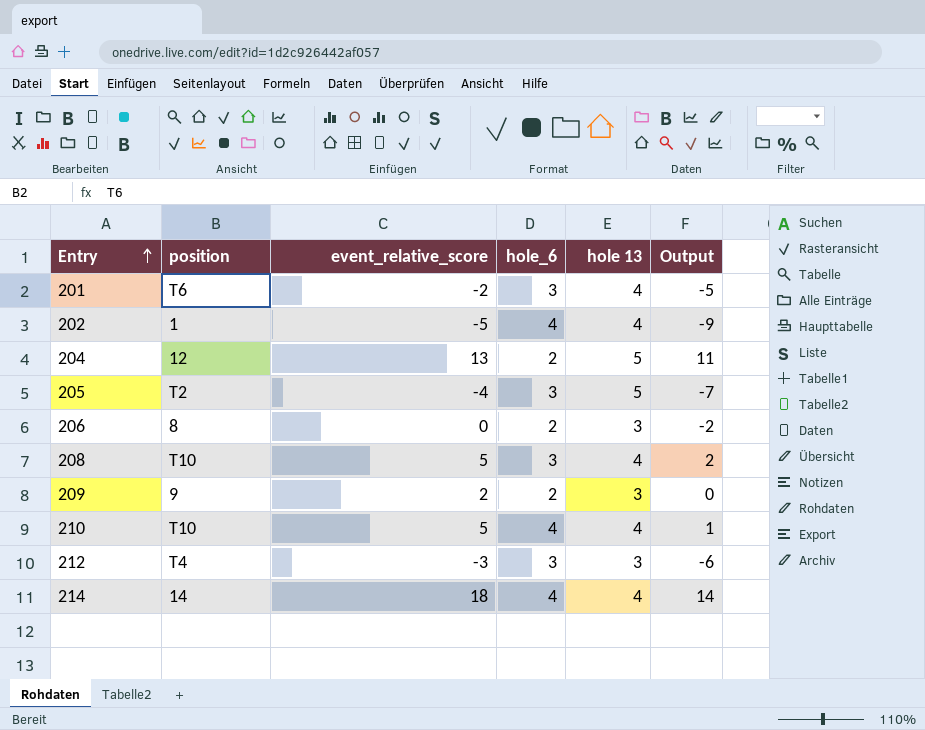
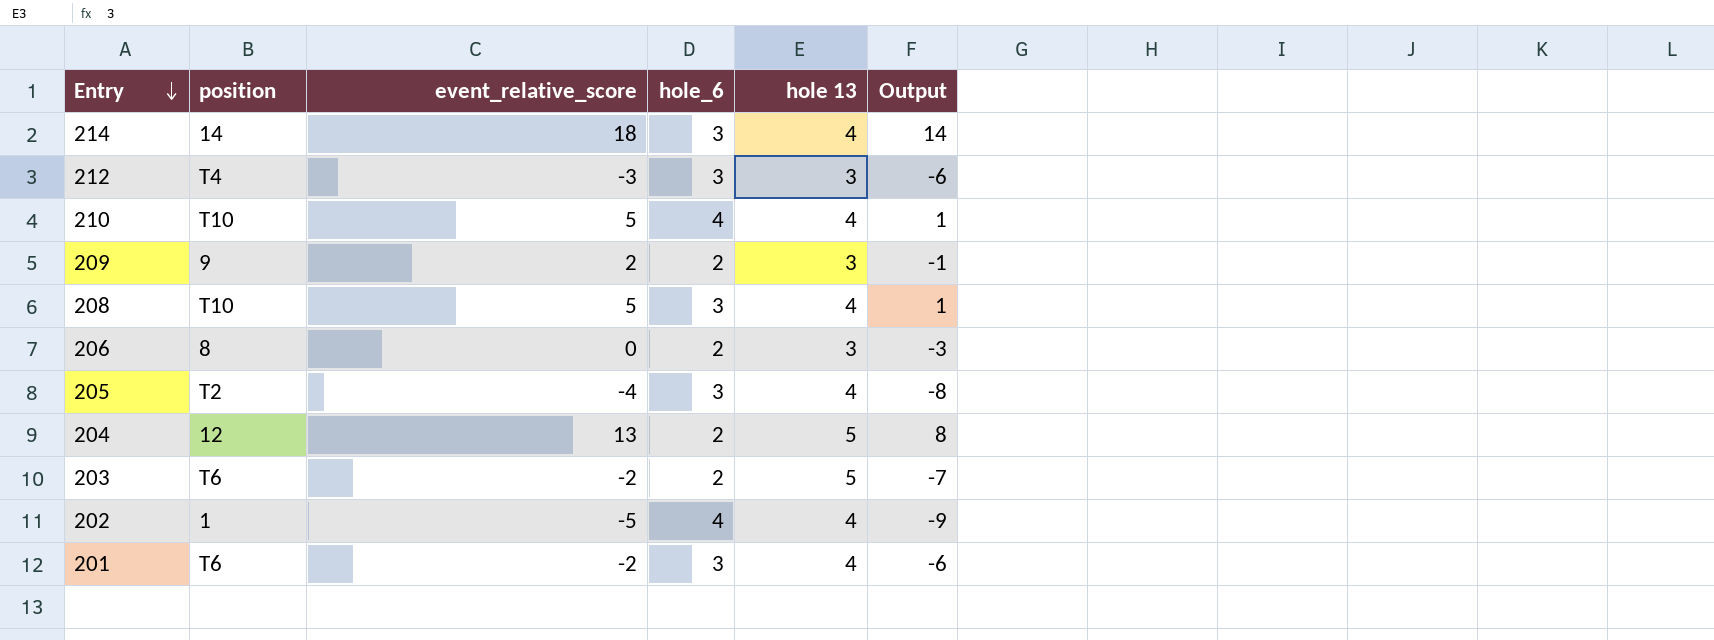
row order: Entry ascending -> Entry descending
column Output | formula: [event_relative_score] - [hole_6] -> [event_relative_score] - [hole 13]
214 | hole_6: 4 -> 3
205 | hole 13: 5 -> 4
row 203: none -> T6 | -2 | 2 | 5 | -7

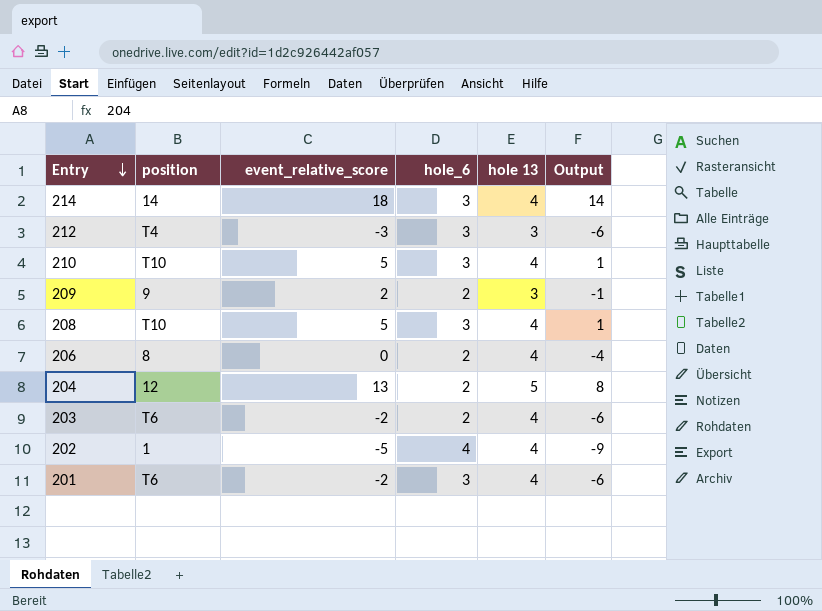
row 205: T2 | -4 | 3 | 4 | -8 -> none
210 | hole_6: 4 -> 3
206 | hole 13: 3 -> 4
206 | Output: -3 -> -4
203 | hole 13: 5 -> 4
203 | Output: -7 -> -6

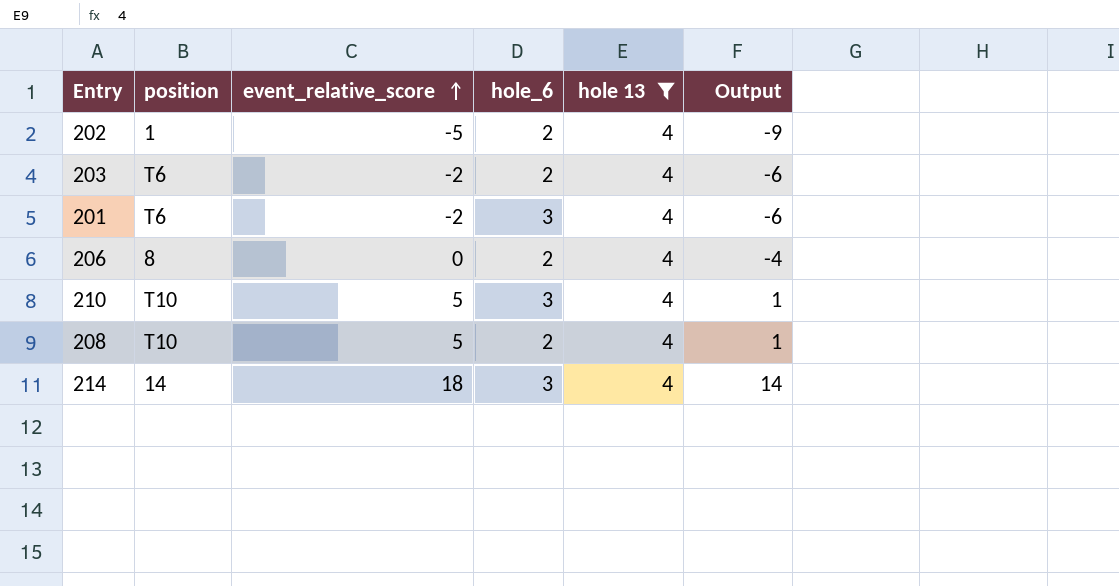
filter: none -> hole 13 = 4
row order: Entry descending -> event_relative_score ascending
202 | hole_6: 4 -> 2
208 | hole_6: 3 -> 2

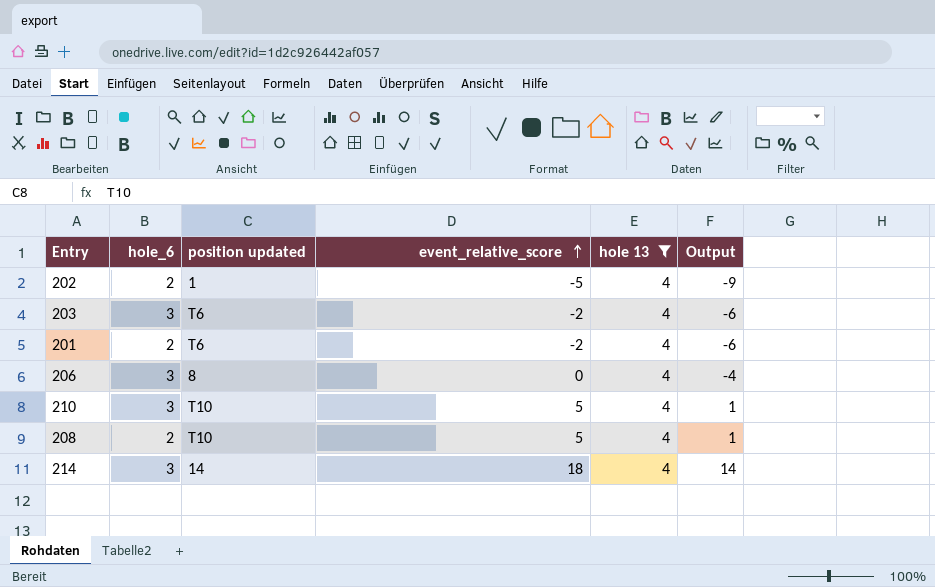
column hole_6 | position: 4 -> 2
column name: position -> position updated
203 | hole_6: 2 -> 3
201 | hole_6: 3 -> 2
206 | hole_6: 2 -> 3

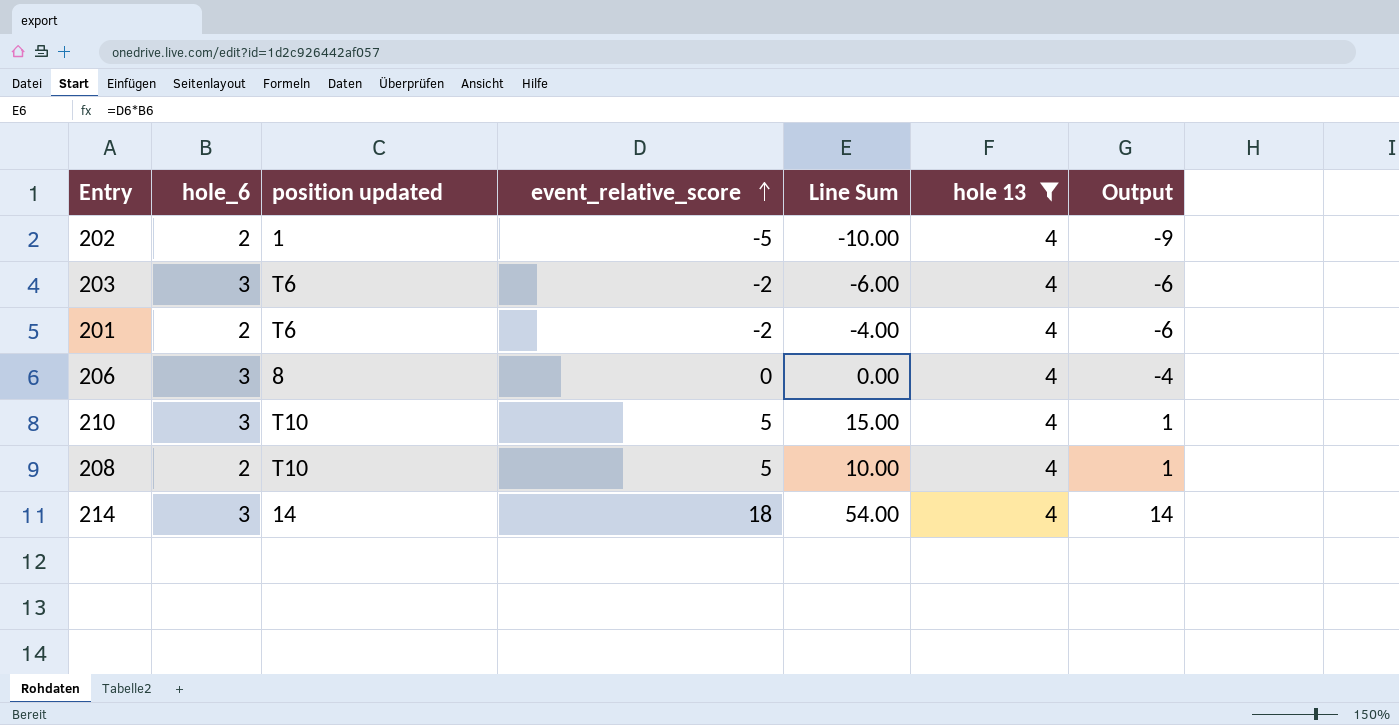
column Line Sum | formula: none -> [hole_6] * [event_relative_score]

